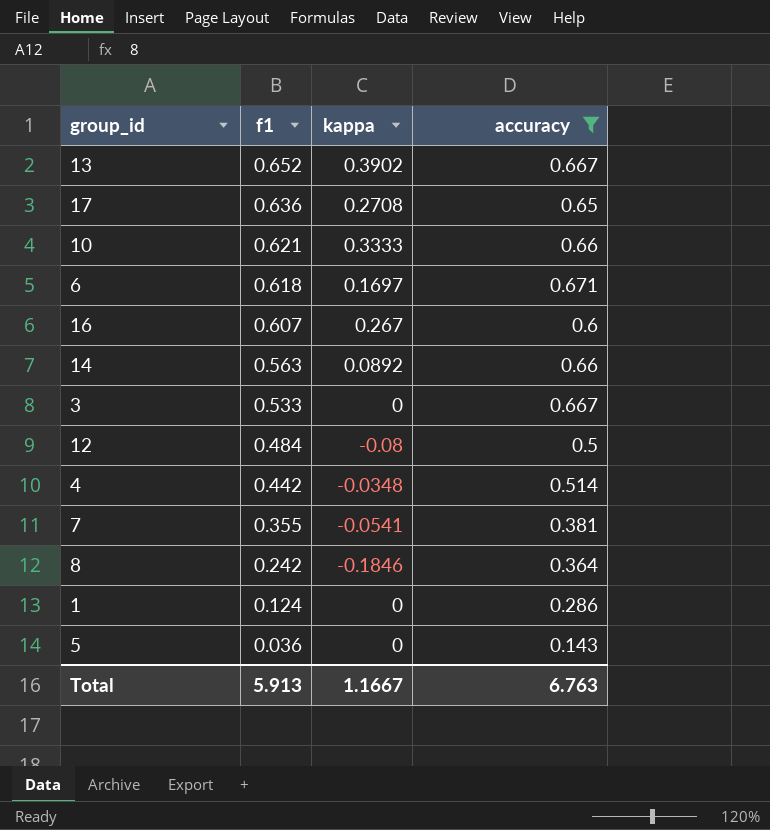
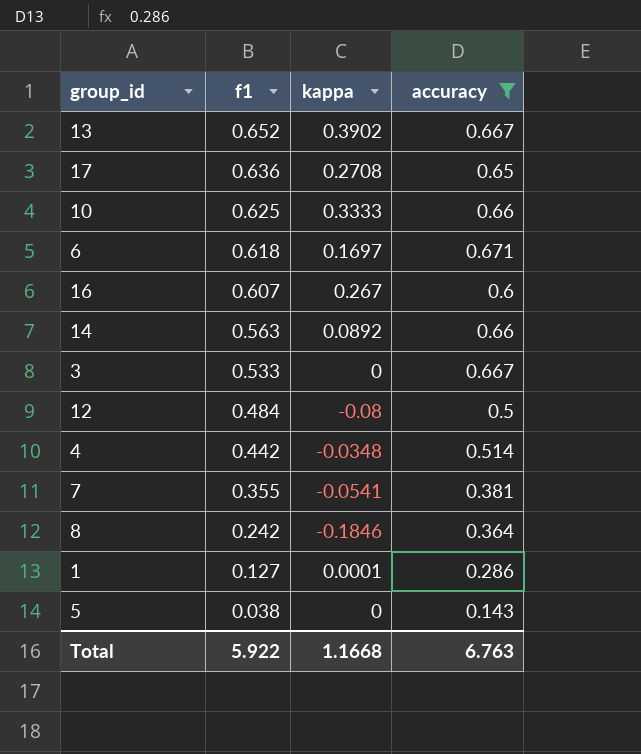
10 | f1: 0.621 -> 0.625
1 | f1: 0.124 -> 0.127
1 | kappa: 0 -> 0.0001
5 | f1: 0.036 -> 0.038
Total | f1: 5.913 -> 5.922
Total | kappa: 1.1667 -> 1.1668

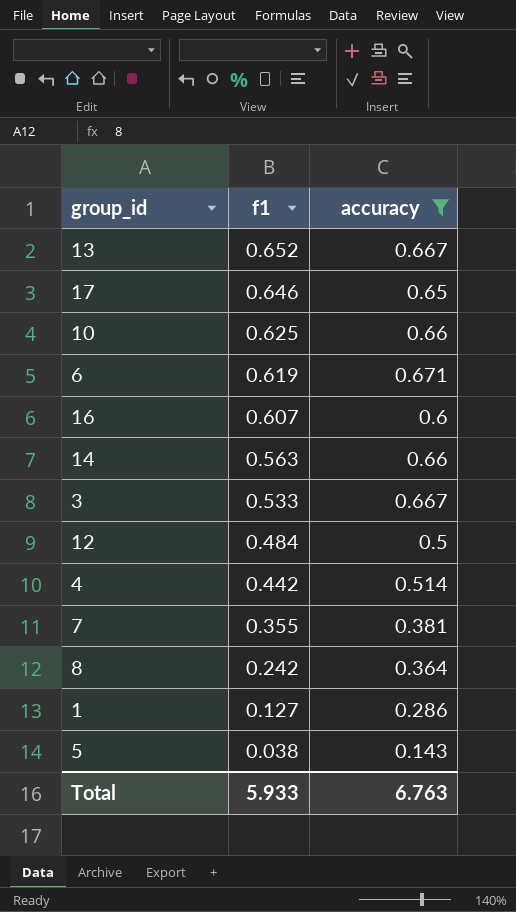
column kappa | position: 3 -> none
17 | f1: 0.636 -> 0.646
6 | f1: 0.618 -> 0.619
Total | f1: 5.922 -> 5.933

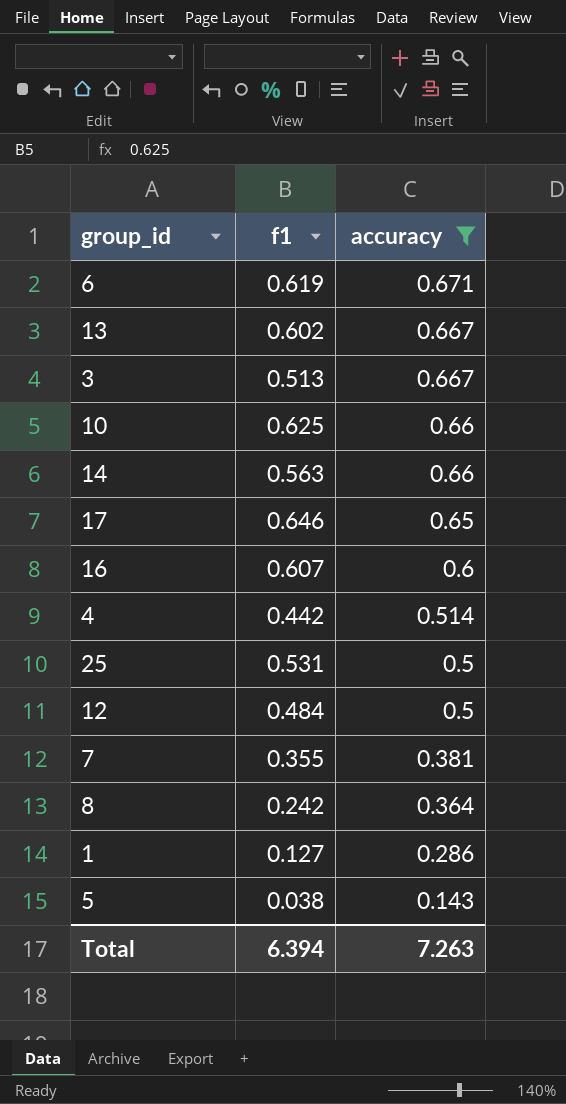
row order: f1 descending -> accuracy descending
13 | f1: 0.652 -> 0.602
3 | f1: 0.533 -> 0.513
row 25: none -> 0.531 | 0.5
Total | f1: 5.933 -> 6.394
Total | accuracy: 6.763 -> 7.263

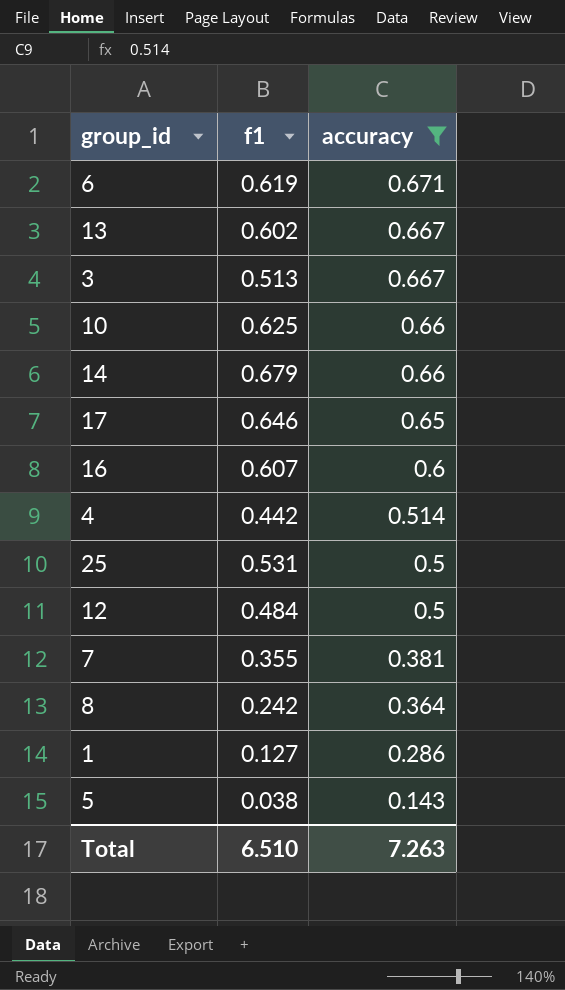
14 | f1: 0.563 -> 0.679
Total | f1: 6.394 -> 6.510

